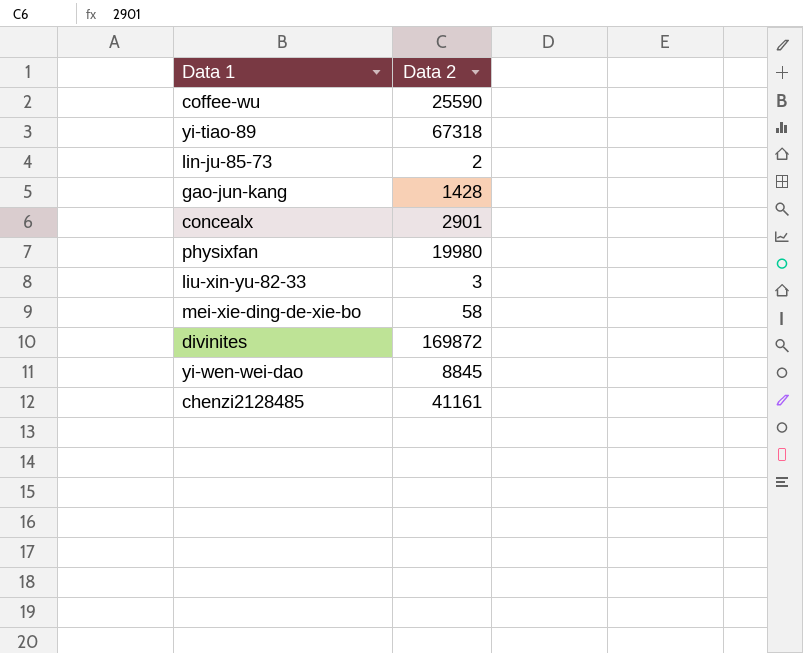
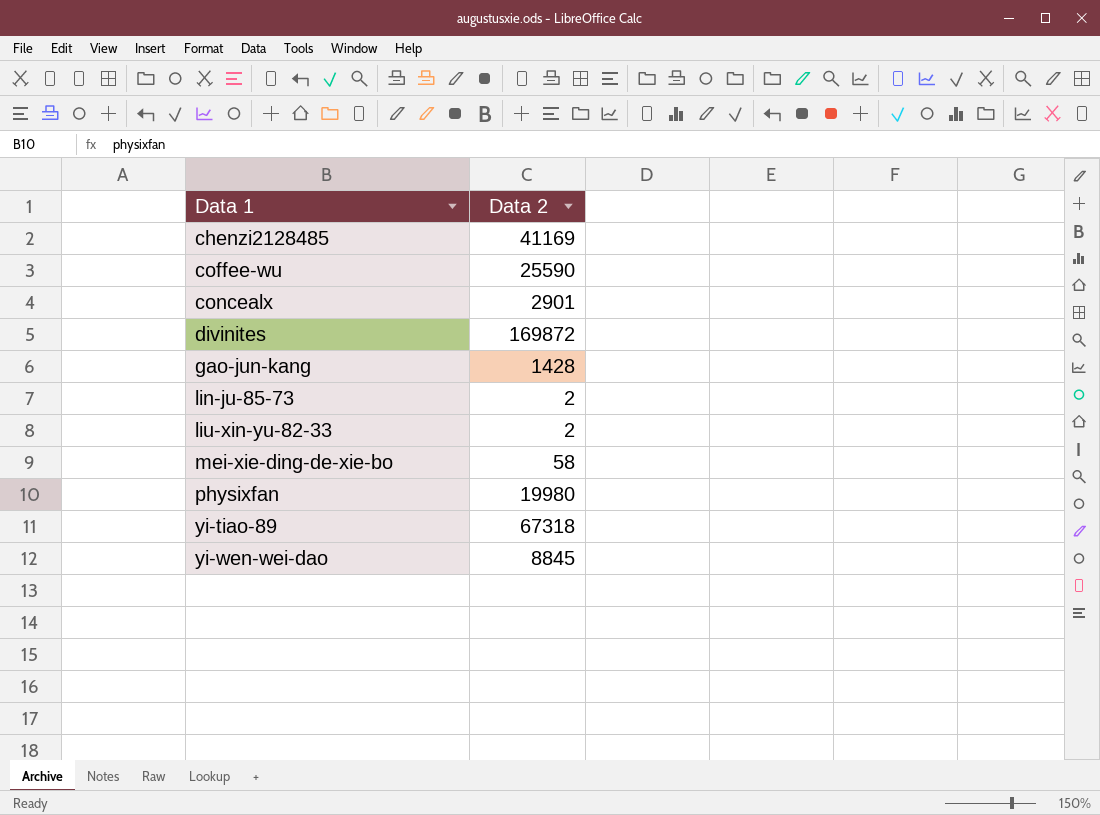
row order: none -> Data 1 ascending
chenzi2128485 | Data 2: 41161 -> 41169
liu-xin-yu-82-33 | Data 2: 3 -> 2

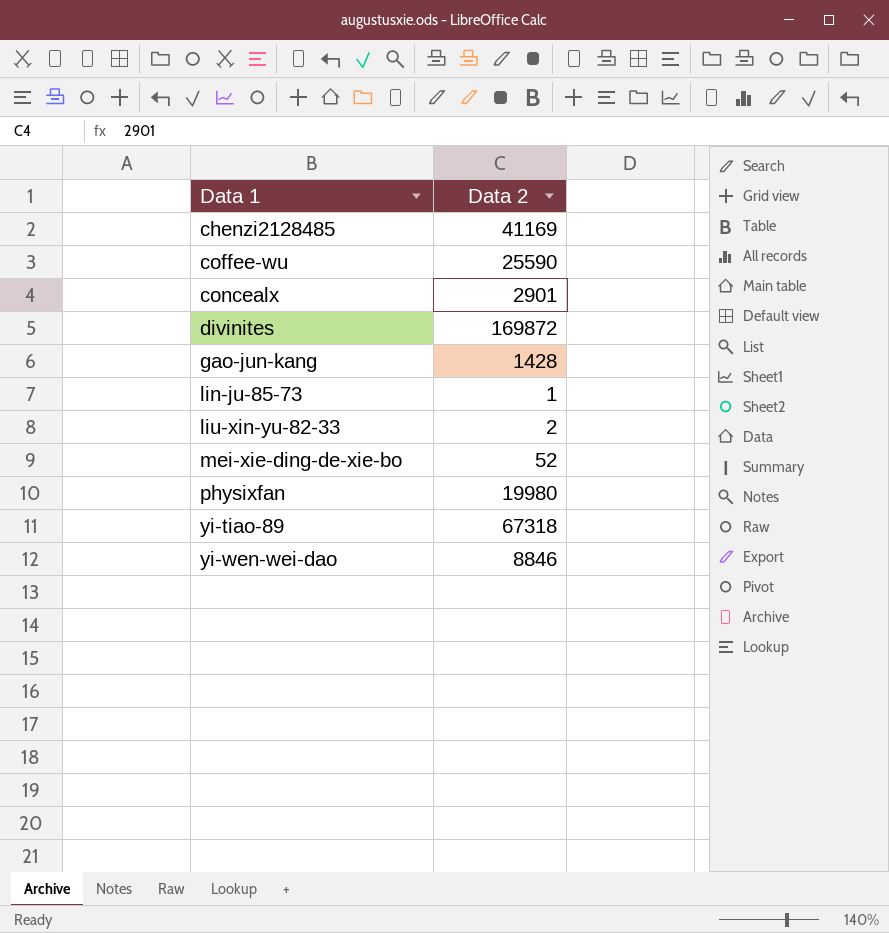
lin-ju-85-73 | Data 2: 2 -> 1
mei-xie-ding-de-xie-bo | Data 2: 58 -> 52
yi-wen-wei-dao | Data 2: 8845 -> 8846

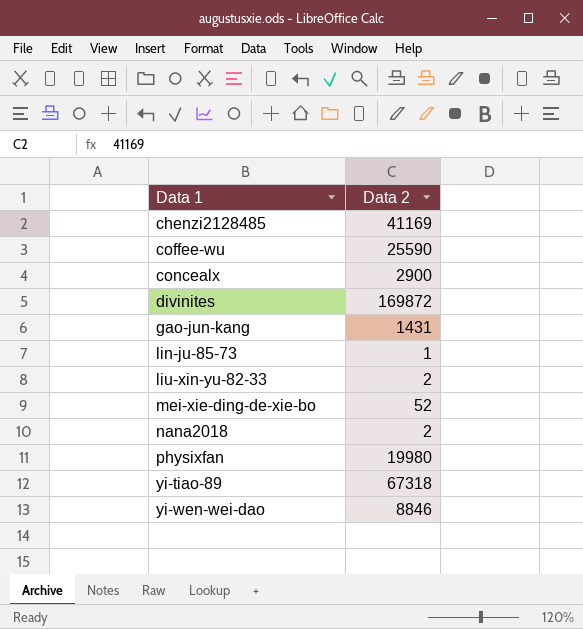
concealx | Data 2: 2901 -> 2900
gao-jun-kang | Data 2: 1428 -> 1431
row nana2018: none -> 2

